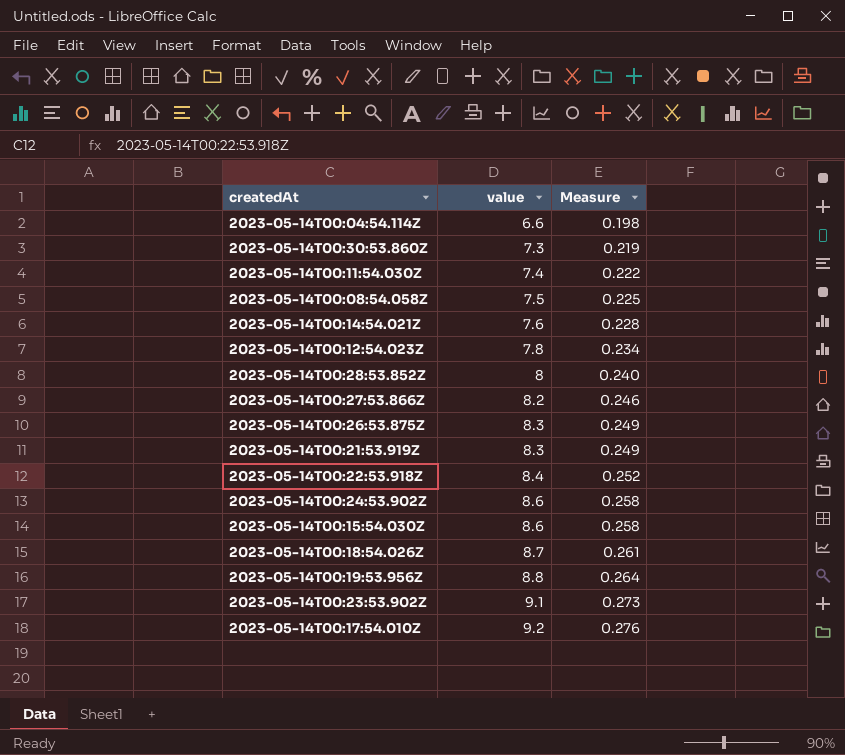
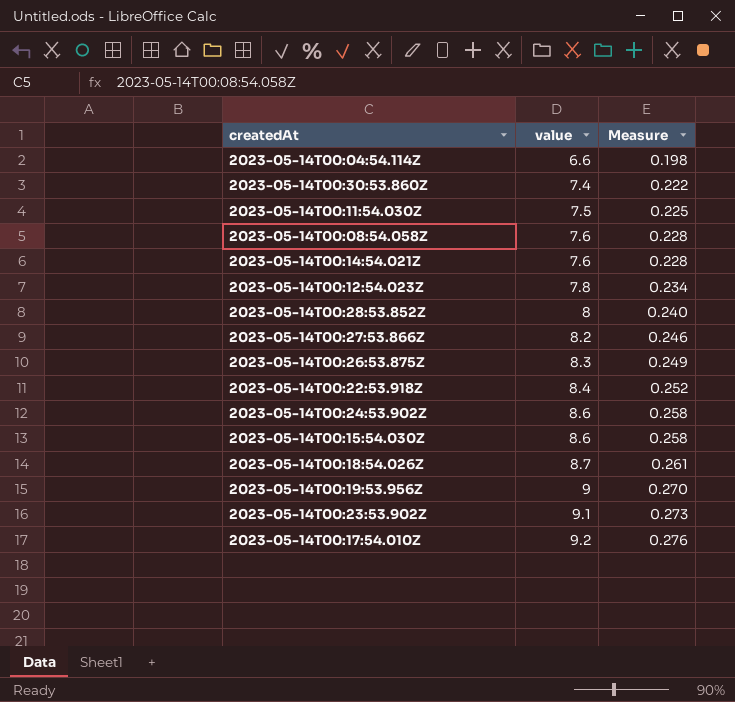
row 2023-05-14T00:21:53.919Z: 8.3 | 0.249 -> none
2023-05-14T00:30:53.860Z | value: 7.3 -> 7.4
2023-05-14T00:30:53.860Z | Measure: 0.219 -> 0.222
2023-05-14T00:11:54.030Z | value: 7.4 -> 7.5
2023-05-14T00:11:54.030Z | Measure: 0.222 -> 0.225
2023-05-14T00:08:54.058Z | value: 7.5 -> 7.6
2023-05-14T00:08:54.058Z | Measure: 0.225 -> 0.228
2023-05-14T00:19:53.956Z | value: 8.8 -> 9
2023-05-14T00:19:53.956Z | Measure: 0.264 -> 0.270

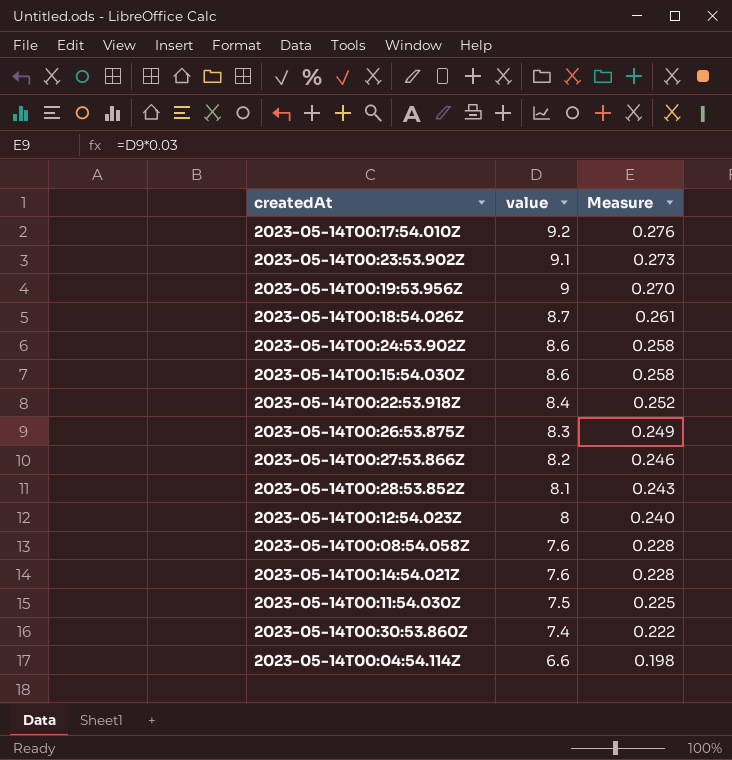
row order: value ascending -> value descending
2023-05-14T00:28:53.852Z | value: 8 -> 8.1
2023-05-14T00:28:53.852Z | Measure: 0.240 -> 0.243
2023-05-14T00:12:54.023Z | value: 7.8 -> 8
2023-05-14T00:12:54.023Z | Measure: 0.234 -> 0.240

